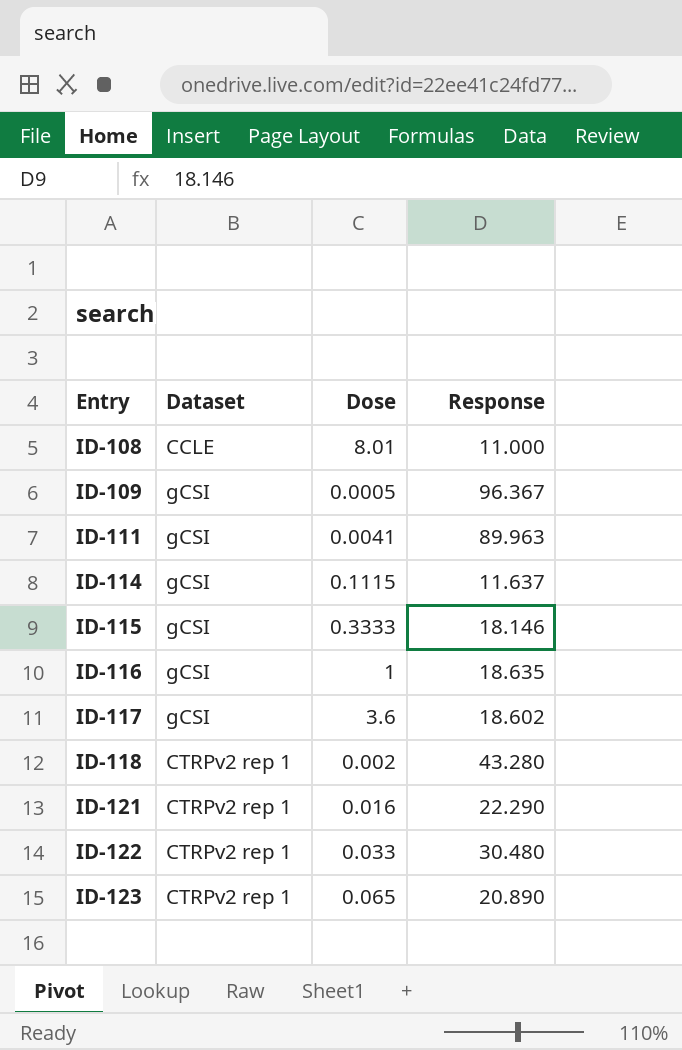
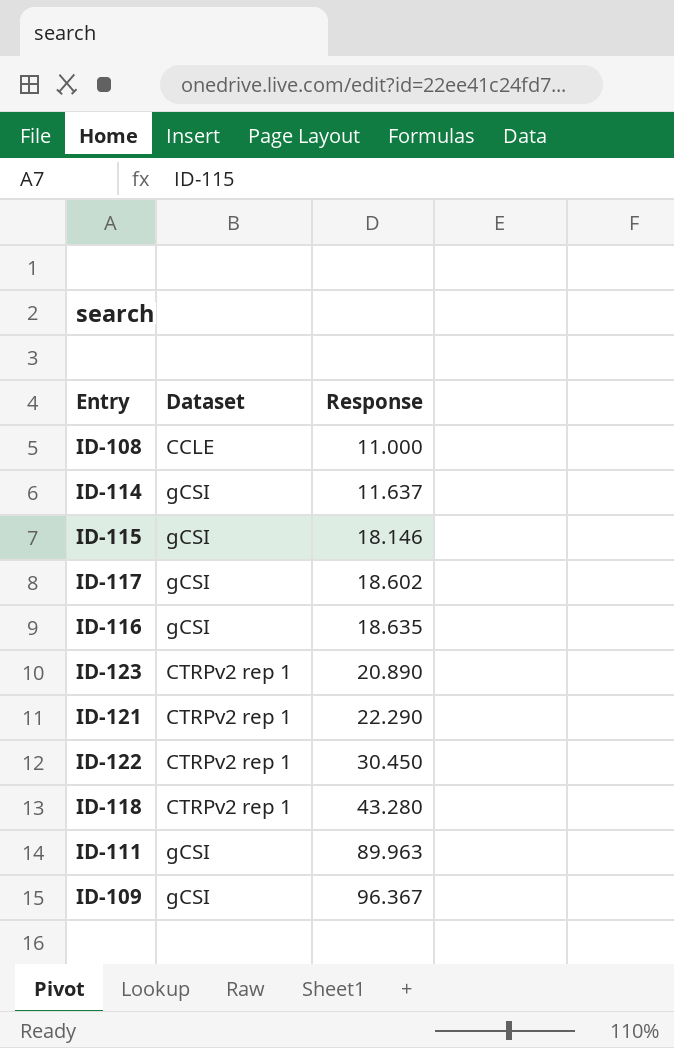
row order: Entry ascending -> Response ascending
column Dose | position: 3 -> none
ID-122 | Response: 30.480 -> 30.450

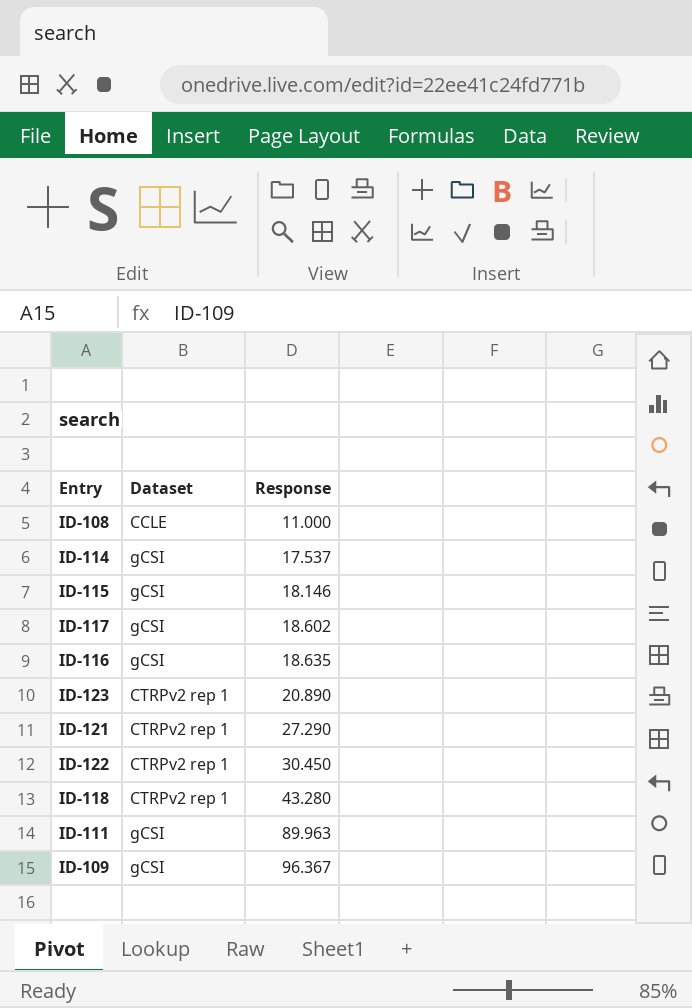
ID-114 | Response: 11.637 -> 17.537
ID-121 | Response: 22.290 -> 27.290

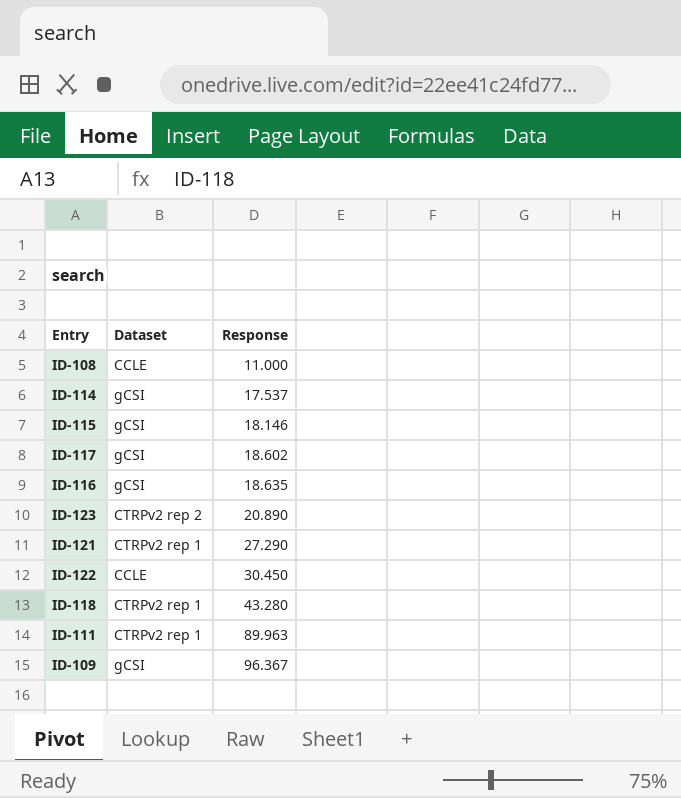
ID-123 | Dataset: CTRPv2 rep 1 -> CTRPv2 rep 2
ID-122 | Dataset: CTRPv2 rep 1 -> CCLE
ID-111 | Dataset: gCSI -> CTRPv2 rep 1

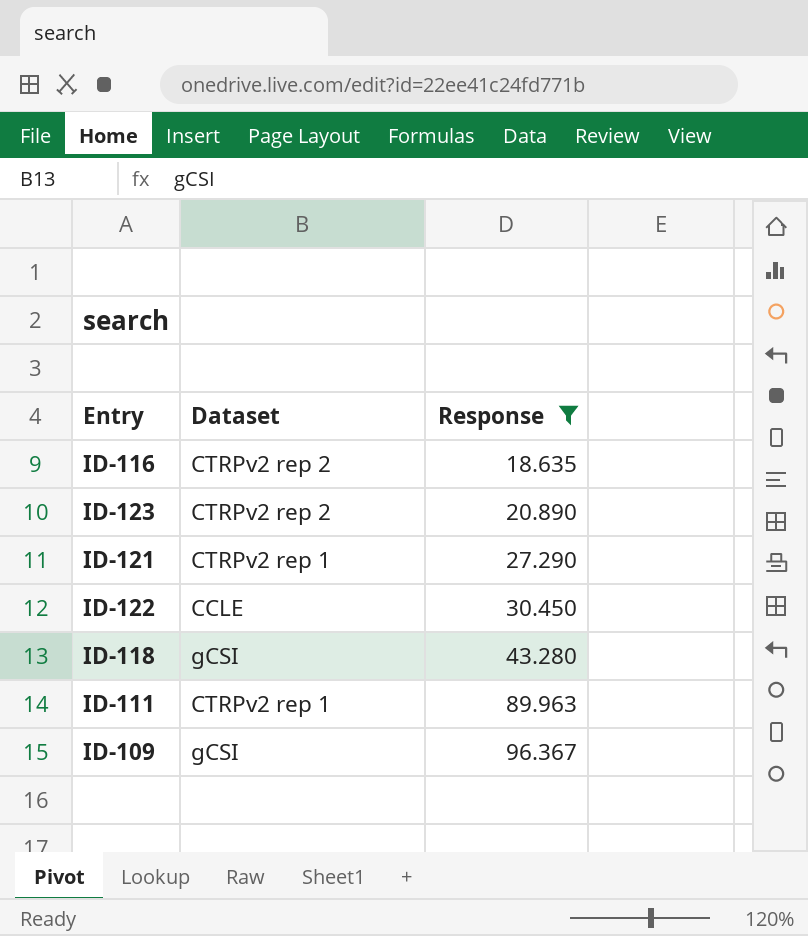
filter: none -> Response >= 18.635
ID-116 | Dataset: gCSI -> CTRPv2 rep 2
ID-118 | Dataset: CTRPv2 rep 1 -> gCSI

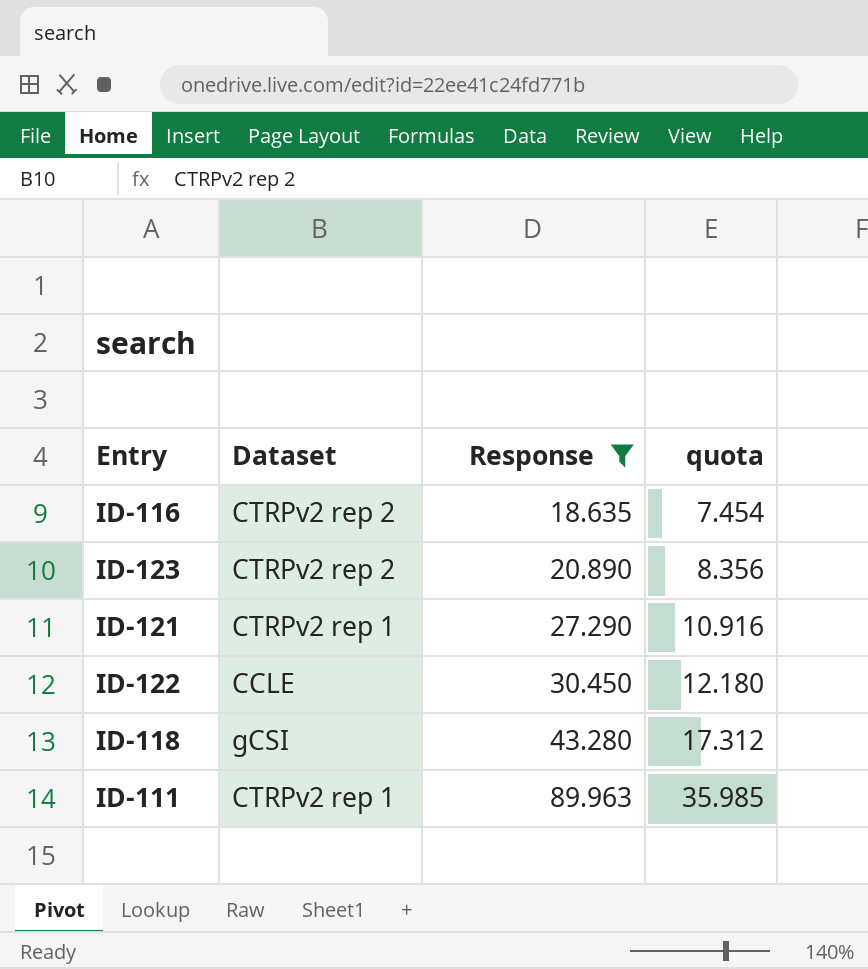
column quota | formula: none -> [Response] * 0.4
row ID-109: gCSI | 96.367 -> none

